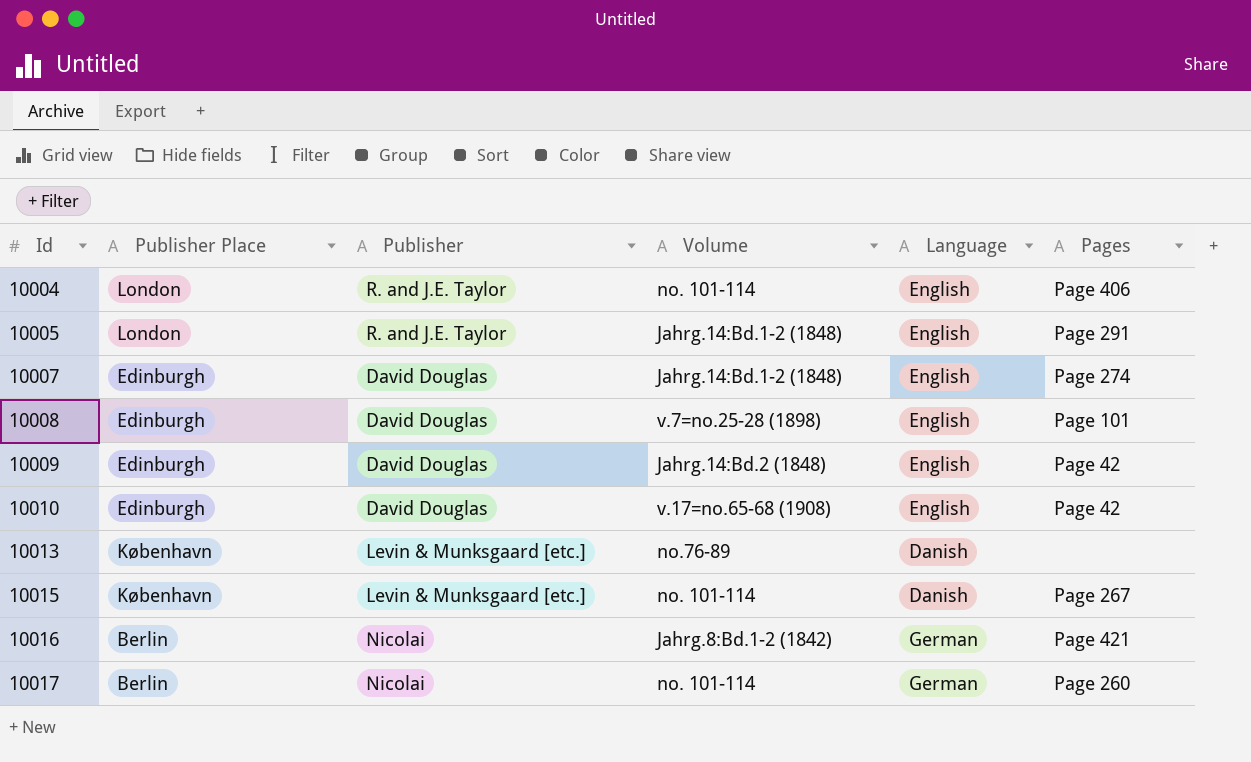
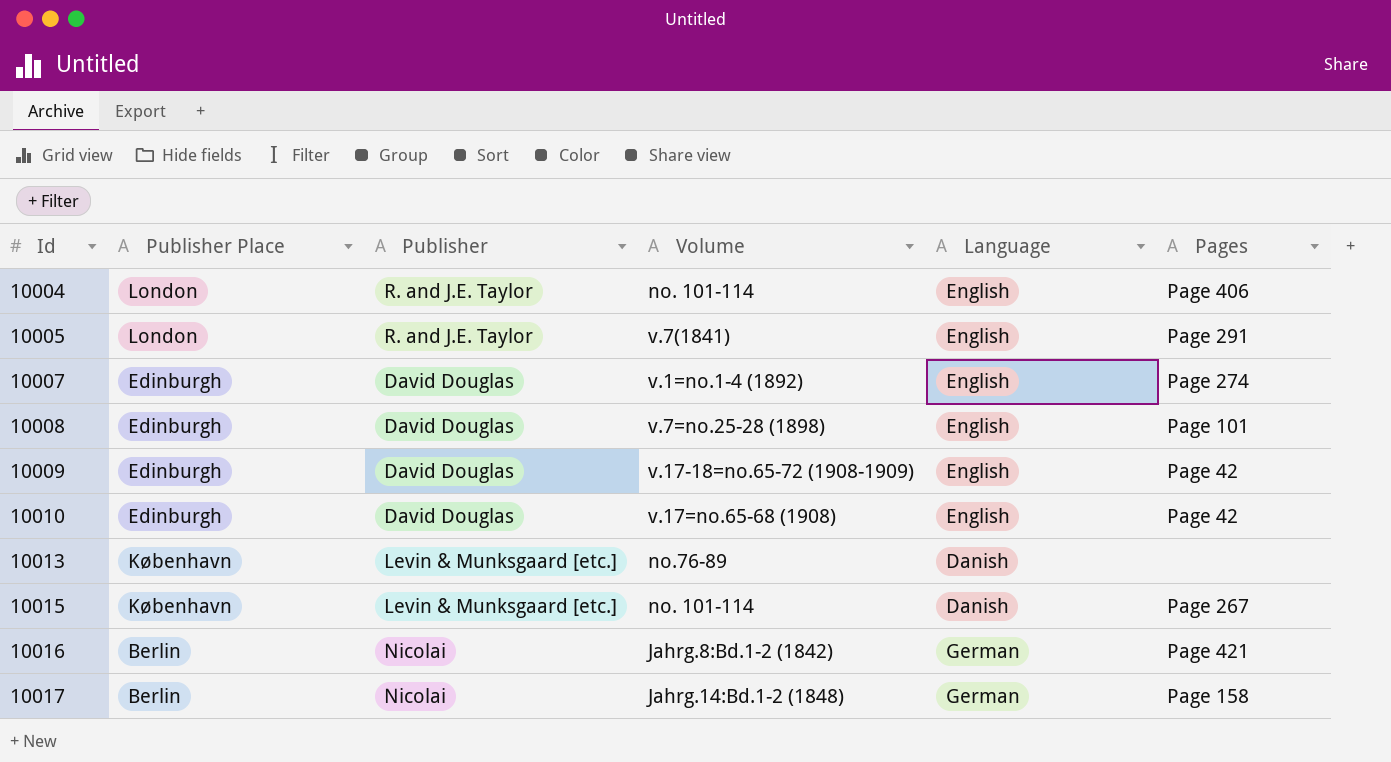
10005 | Volume: Jahrg.14:Bd.1-2 (1848) -> v.7(1841)
10007 | Volume: Jahrg.14:Bd.1-2 (1848) -> v.1=no.1-4 (1892)
10009 | Volume: Jahrg.14:Bd.2 (1848) -> v.17-18=no.65-72 (1908-1909)
10017 | Volume: no. 101-114 -> Jahrg.14:Bd.1-2 (1848)
10017 | Pages: Page 260 -> Page 158

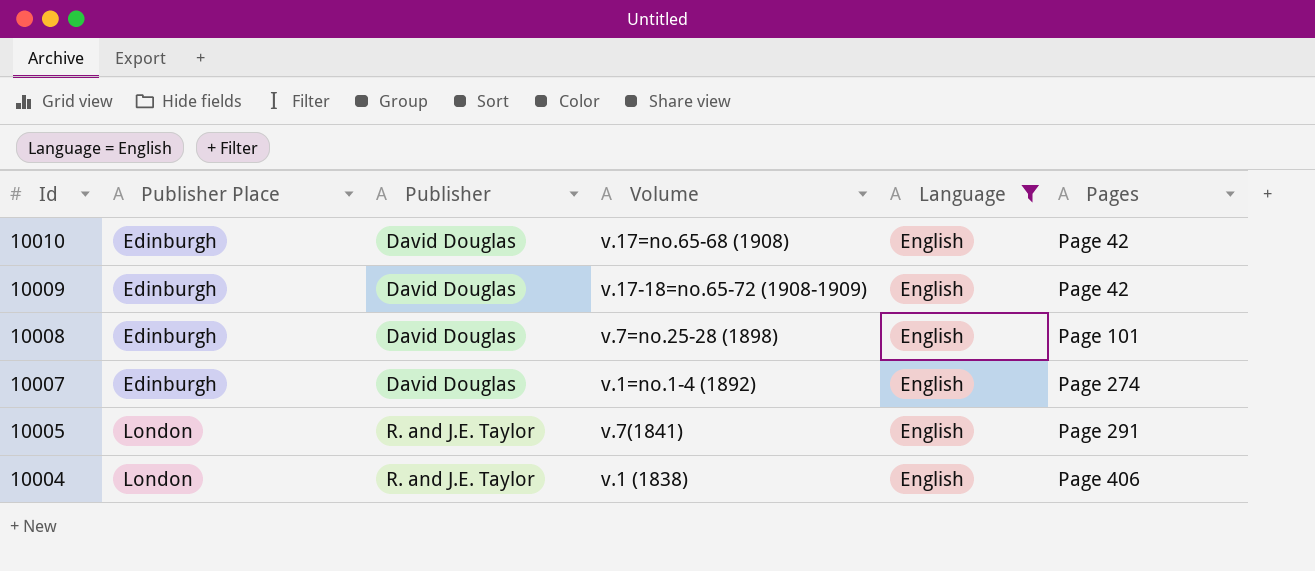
filter: none -> Language = English
row order: Id ascending -> Id descending
10004 | Volume: no. 101-114 -> v.1 (1838)

